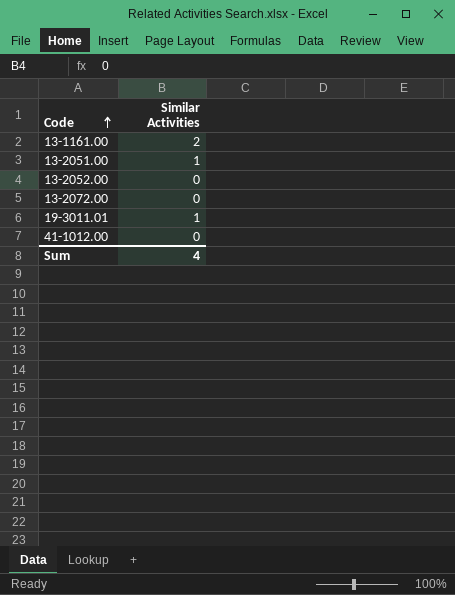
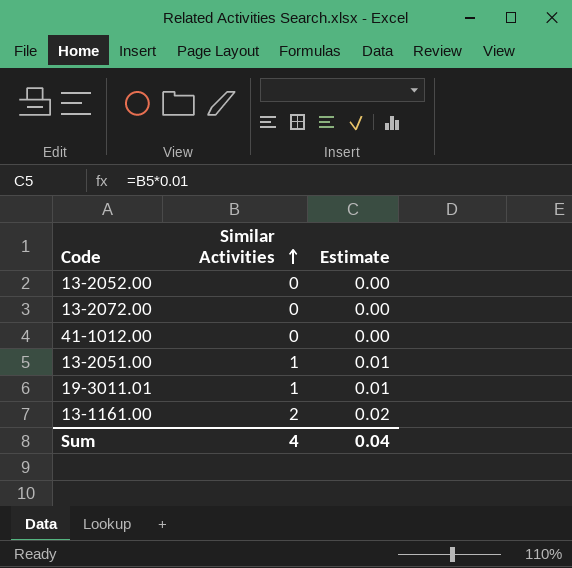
row order: Code ascending -> Similar Activities ascending
column Estimate | formula: none -> [Similar Activities] * 0.01

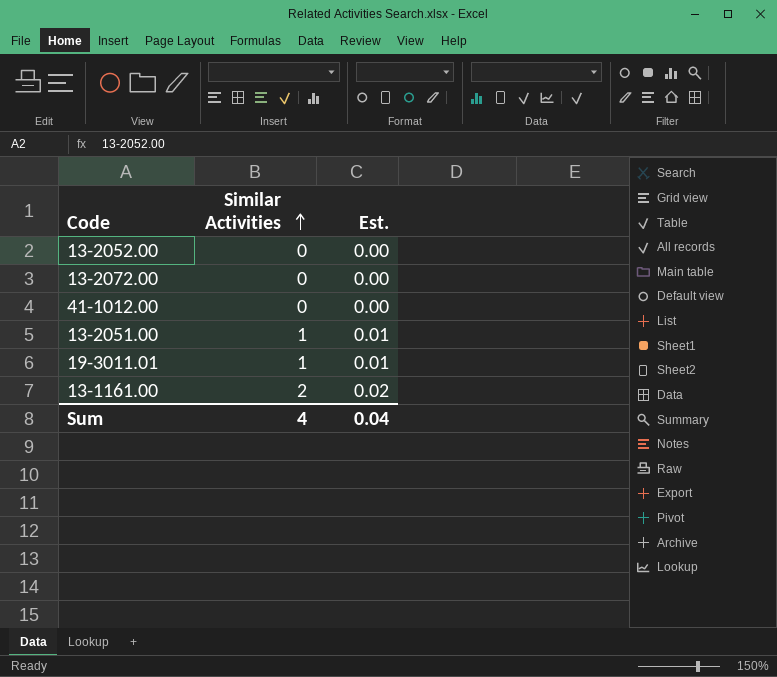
column name: Estimate -> Est.

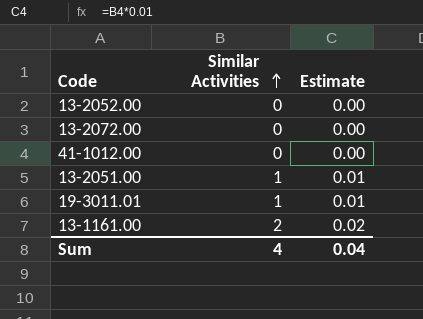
column name: Est. -> Estimate

